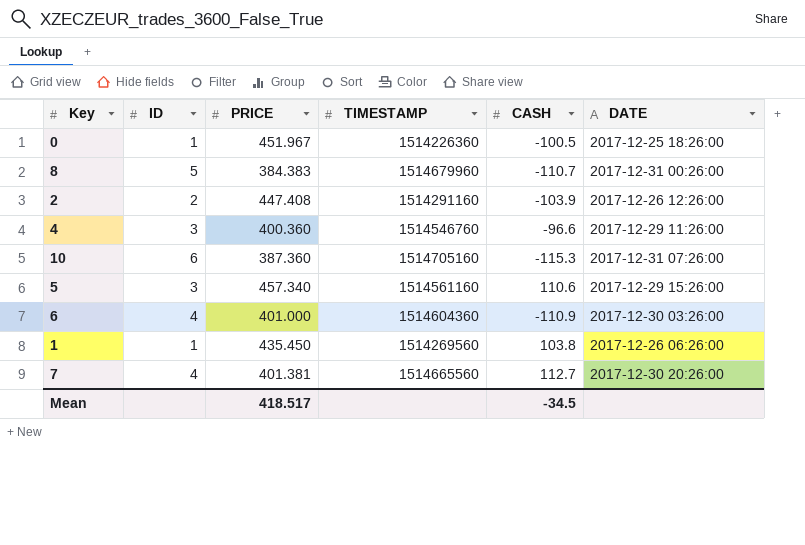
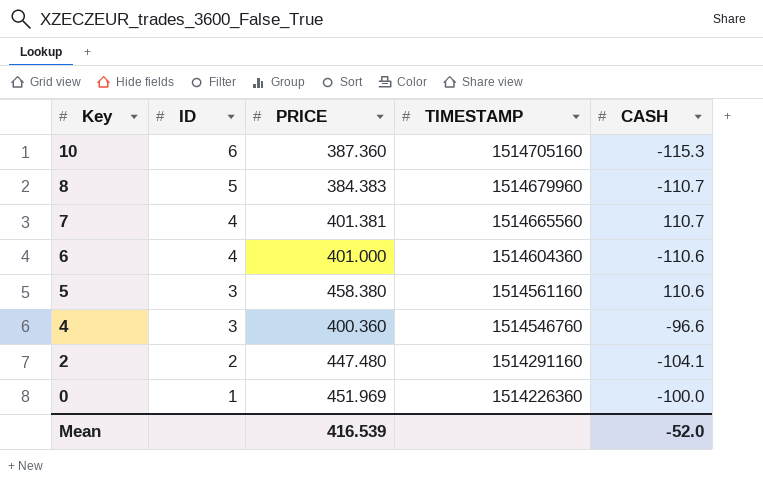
row order: none -> Key descending
column DATE | position: 6 -> none
row 1: 1 | 435.450 | 1514269560 | 103.8 | 2017-12-26 06:26:00 -> none
7 | CASH: 112.7 -> 110.7
6 | CASH: -110.9 -> -110.6
5 | PRICE: 457.340 -> 458.380
2 | PRICE: 447.408 -> 447.480
2 | CASH: -103.9 -> -104.1
0 | PRICE: 451.967 -> 451.969
0 | CASH: -100.5 -> -100.0
Mean | PRICE: 418.517 -> 416.539
Mean | CASH: -34.5 -> -52.0

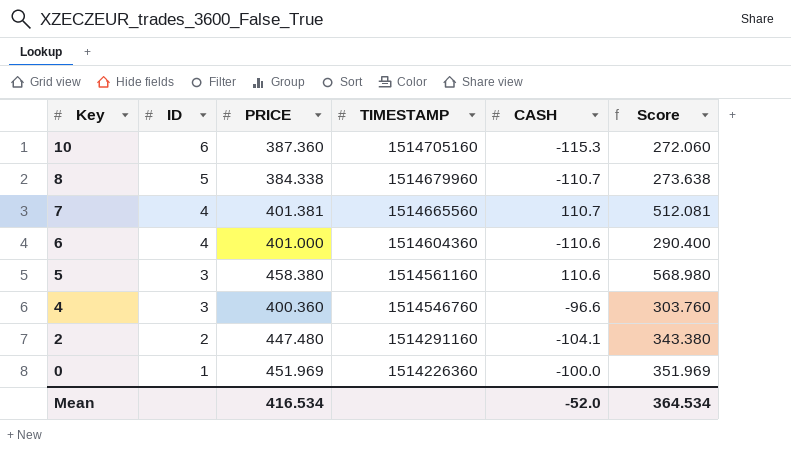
column Score | formula: none -> [PRICE] + [CASH]
8 | PRICE: 384.383 -> 384.338
Mean | PRICE: 416.539 -> 416.534

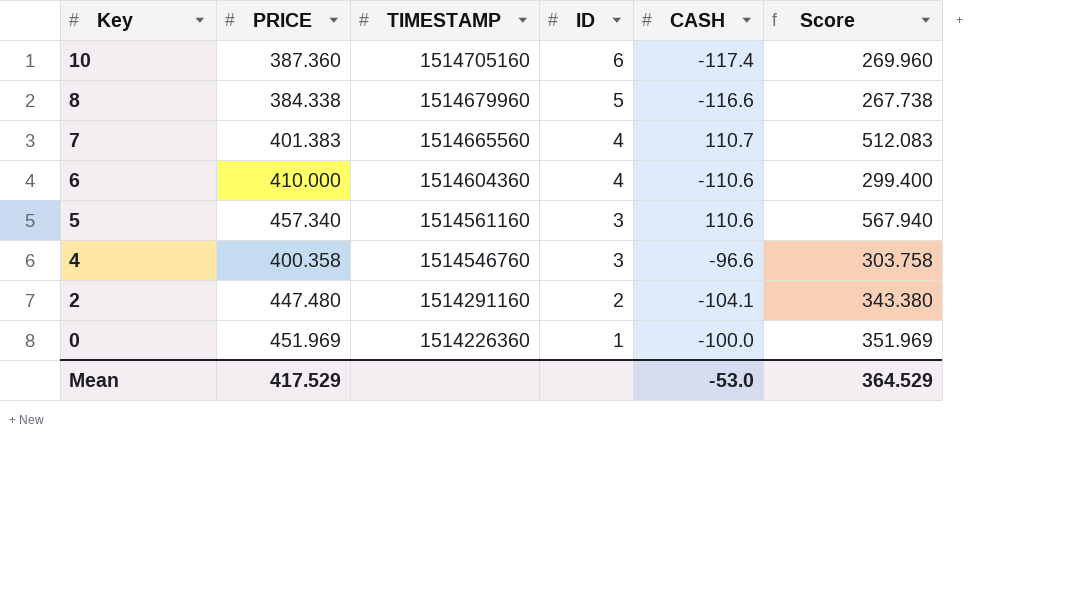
column ID | position: 2 -> 4
10 | CASH: -115.3 -> -117.4
10 | Score: 272.060 -> 269.960
8 | CASH: -110.7 -> -116.6
8 | Score: 273.638 -> 267.738
7 | PRICE: 401.381 -> 401.383
7 | Score: 512.081 -> 512.083
6 | PRICE: 401.000 -> 410.000
6 | Score: 290.400 -> 299.400
5 | PRICE: 458.380 -> 457.340
5 | Score: 568.980 -> 567.940
4 | PRICE: 400.360 -> 400.358
4 | Score: 303.760 -> 303.758
Mean | PRICE: 416.534 -> 417.529
Mean | CASH: -52.0 -> -53.0
Mean | Score: 364.534 -> 364.529

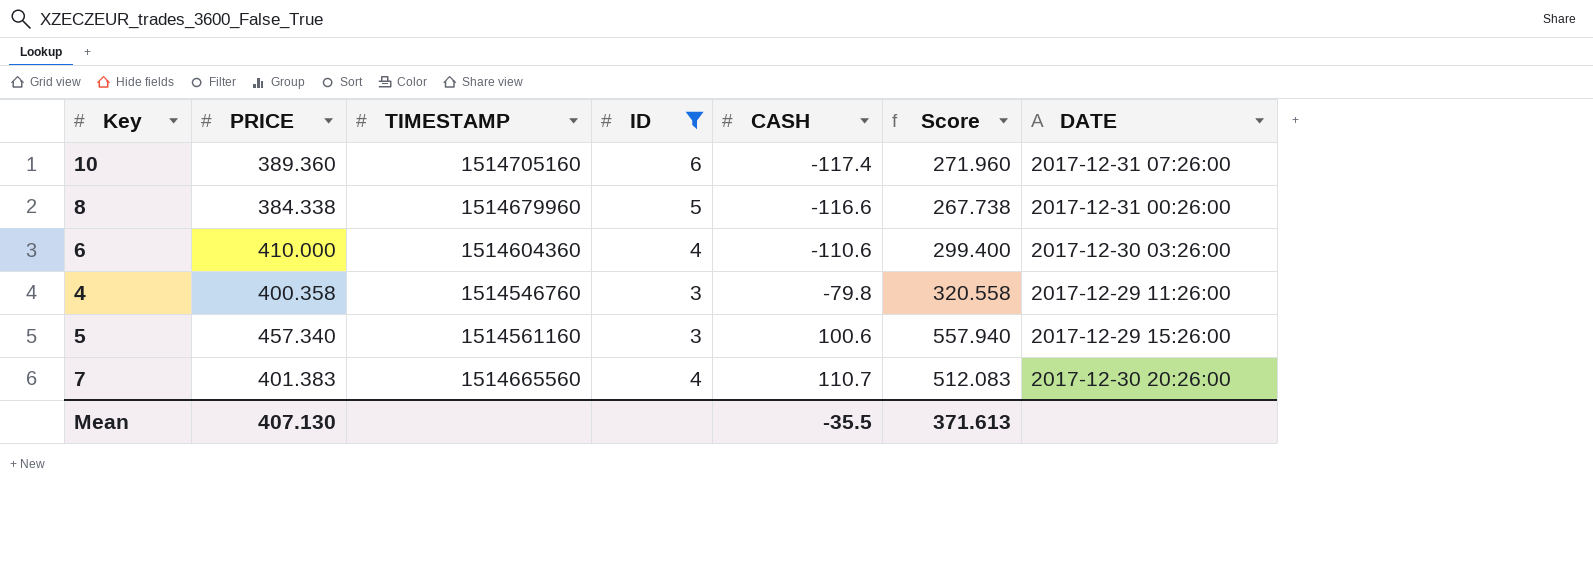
filter: none -> ID >= 3
row order: Key descending -> CASH ascending
column DATE | position: none -> 7
10 | PRICE: 387.360 -> 389.360
10 | Score: 269.960 -> 271.960
4 | CASH: -96.6 -> -79.8
4 | Score: 303.758 -> 320.558
5 | CASH: 110.6 -> 100.6
5 | Score: 567.940 -> 557.940
Mean | PRICE: 417.529 -> 407.130
Mean | CASH: -53.0 -> -35.5
Mean | Score: 364.529 -> 371.613

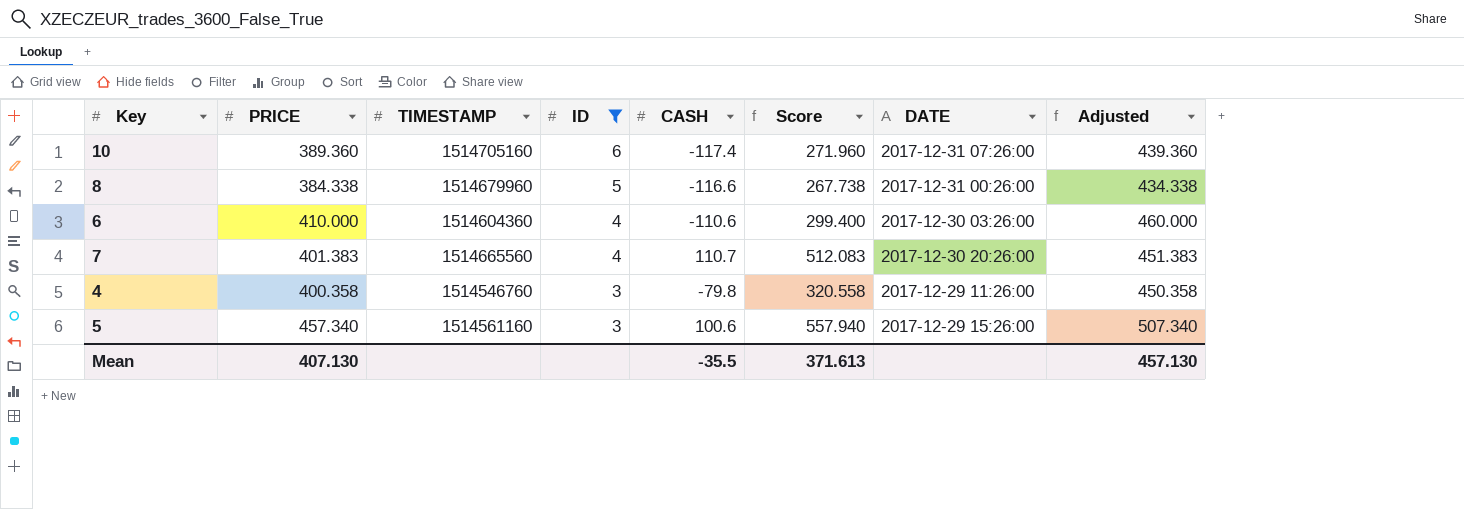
row order: CASH ascending -> ID descending
column Adjusted | formula: none -> [PRICE] + 50

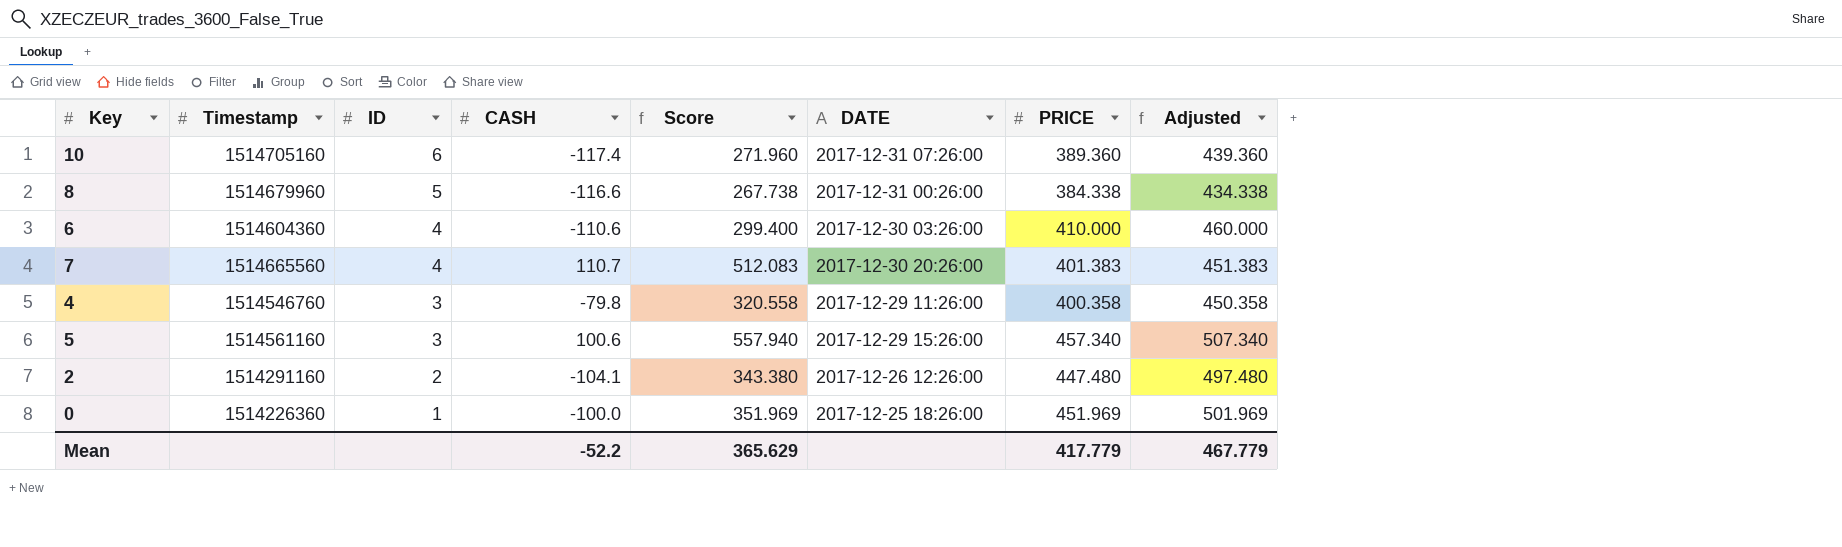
filter: ID >= 3 -> none
column name: TIMESTAMP -> Timestamp
column PRICE | position: 2 -> 7
Mean | CASH: -35.5 -> -52.2
Mean | Score: 371.613 -> 365.629
Mean | PRICE: 407.130 -> 417.779
Mean | Adjusted: 457.130 -> 467.779

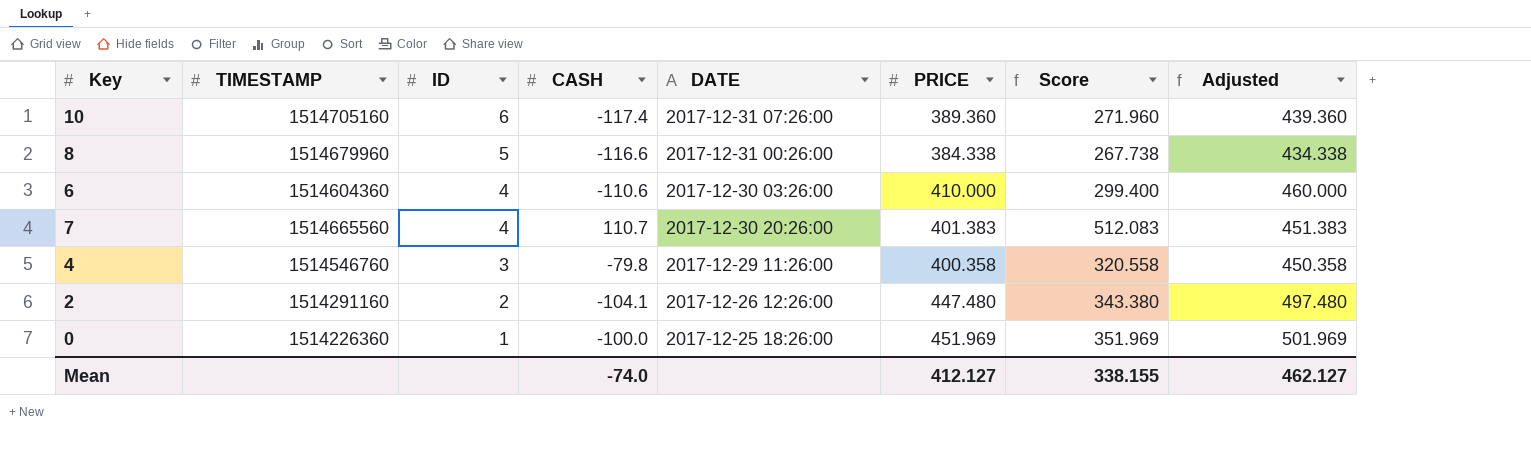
column name: Timestamp -> TIMESTAMP
column Score | position: 5 -> 7
row 5: 1514561160 | 3 | 100.6 | 557.940 | 2017-12-29 15:26:00 | 457.340 | 507.340 -> none
Mean | CASH: -52.2 -> -74.0
Mean | PRICE: 417.779 -> 412.127
Mean | Score: 365.629 -> 338.155
Mean | Adjusted: 467.779 -> 462.127

